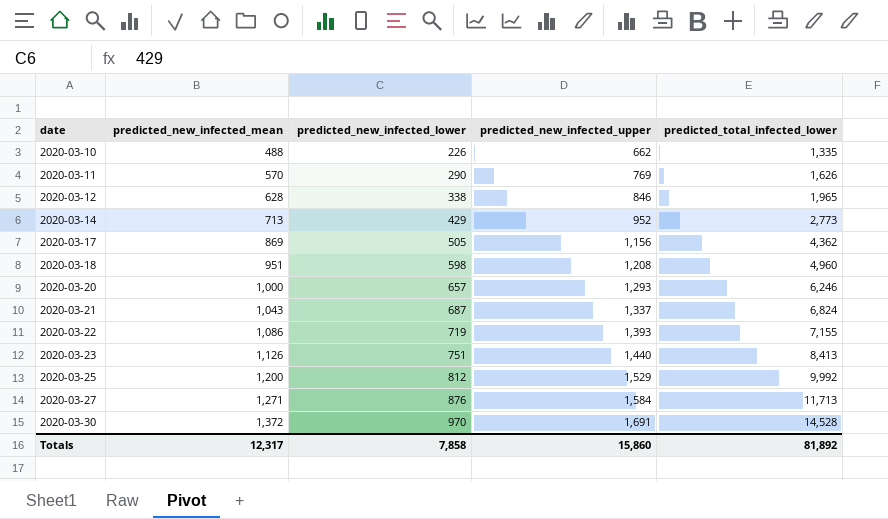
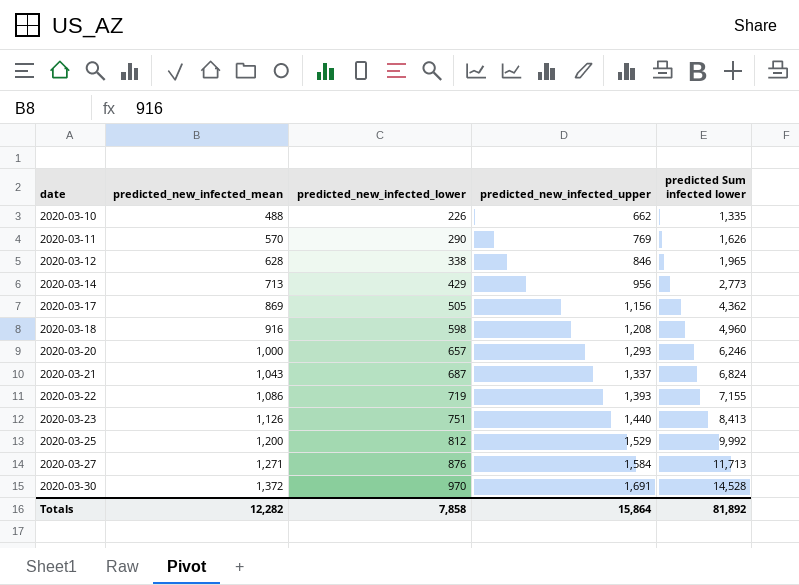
column name: predicted_total_infected_lower -> predicted Sum infected lower
2020-03-14 | predicted_new_infected_upper: 952 -> 956
2020-03-18 | predicted_new_infected_mean: 951 -> 916
Totals | predicted_new_infected_mean: 12,317 -> 12,282
Totals | predicted_new_infected_upper: 15,860 -> 15,864

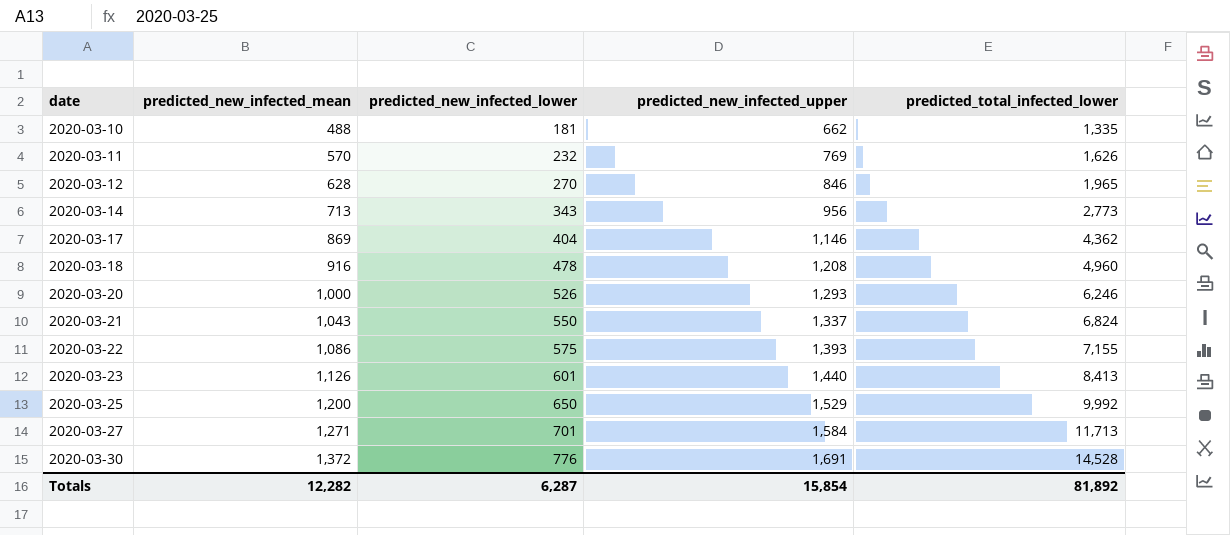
column name: predicted Sum infected lower -> predicted_total_infected_lower
2020-03-10 | predicted_new_infected_lower: 226 -> 181
2020-03-11 | predicted_new_infected_lower: 290 -> 232
2020-03-12 | predicted_new_infected_lower: 338 -> 270
2020-03-14 | predicted_new_infected_lower: 429 -> 343
2020-03-17 | predicted_new_infected_lower: 505 -> 404
2020-03-17 | predicted_new_infected_upper: 1,156 -> 1,146
2020-03-18 | predicted_new_infected_lower: 598 -> 478
2020-03-20 | predicted_new_infected_lower: 657 -> 526
2020-03-21 | predicted_new_infected_lower: 687 -> 550
2020-03-22 | predicted_new_infected_lower: 719 -> 575
2020-03-23 | predicted_new_infected_lower: 751 -> 601
2020-03-25 | predicted_new_infected_lower: 812 -> 650
2020-03-27 | predicted_new_infected_lower: 876 -> 701
2020-03-30 | predicted_new_infected_lower: 970 -> 776
Totals | predicted_new_infected_lower: 7,858 -> 6,287
Totals | predicted_new_infected_upper: 15,864 -> 15,854

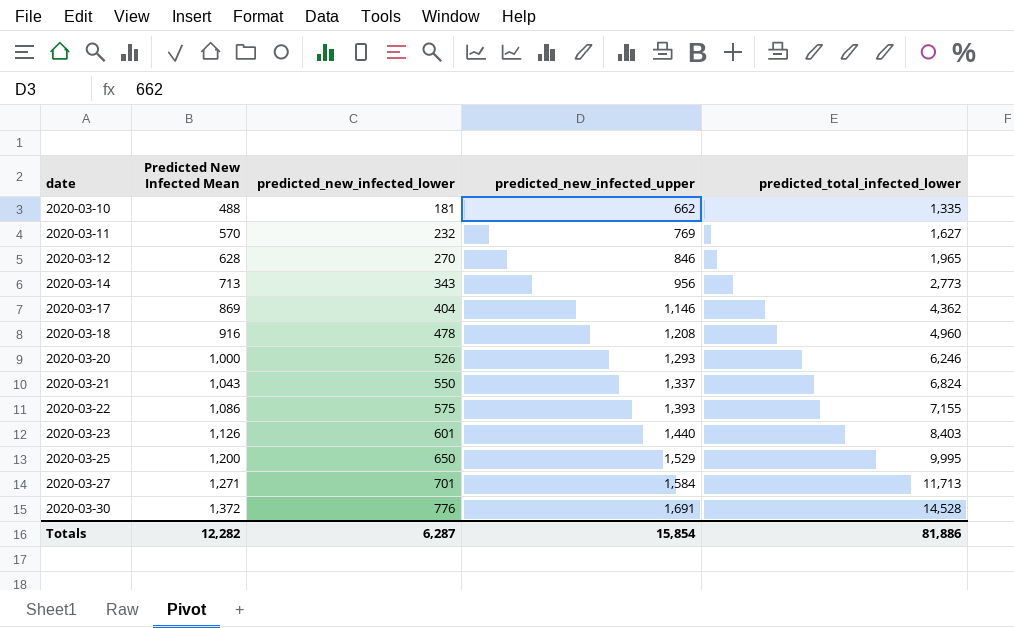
column name: predicted_new_infected_mean -> Predicted New Infected Mean
2020-03-11 | predicted_total_infected_lower: 1,626 -> 1,627
2020-03-23 | predicted_total_infected_lower: 8,413 -> 8,403
2020-03-25 | predicted_total_infected_lower: 9,992 -> 9,995
Totals | predicted_total_infected_lower: 81,892 -> 81,886

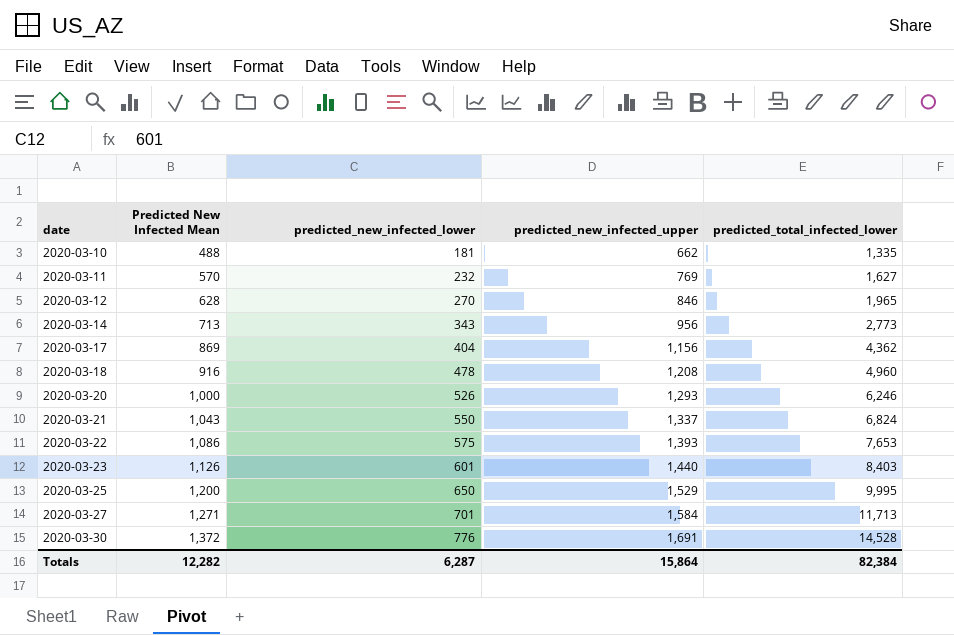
2020-03-17 | predicted_new_infected_upper: 1,146 -> 1,156
2020-03-22 | predicted_total_infected_lower: 7,155 -> 7,653
Totals | predicted_new_infected_upper: 15,854 -> 15,864
Totals | predicted_total_infected_lower: 81,886 -> 82,384

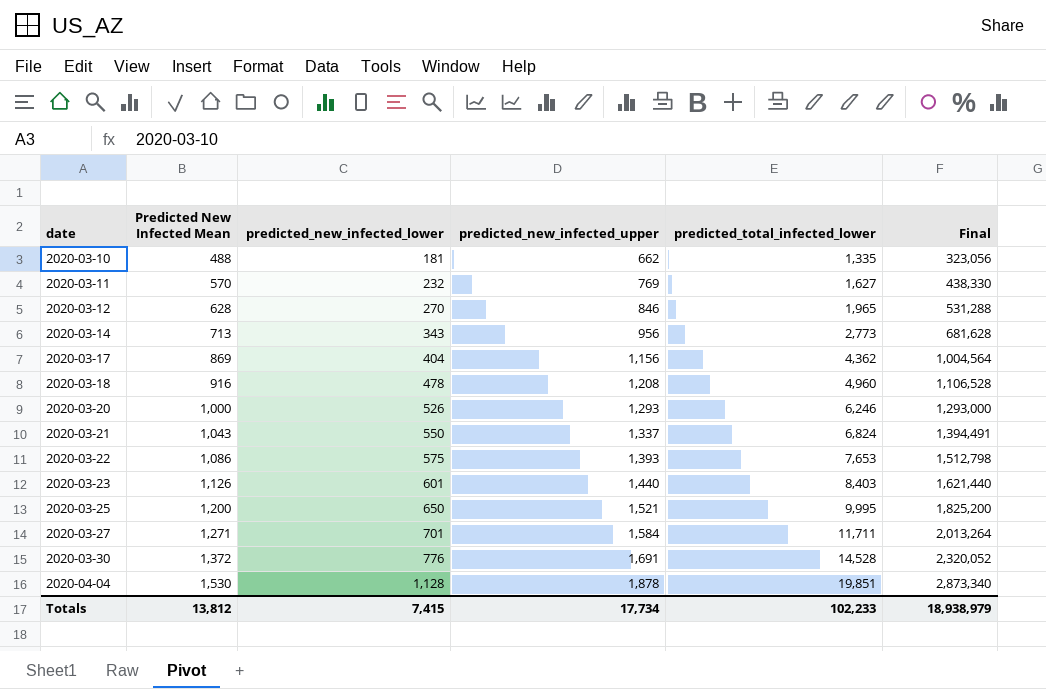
column Final | formula: none -> [Predicted New Infected Mean] * [predicted_new_infected_upper]
2020-03-25 | predicted_new_infected_upper: 1,529 -> 1,521
2020-03-27 | predicted_total_infected_lower: 11,713 -> 11,711
row 2020-04-04: none -> 1,530 | 1,128 | 1,878 | 19,851 | 2,873,340
Totals | Predicted New Infected Mean: 12,282 -> 13,812
Totals | predicted_new_infected_lower: 6,287 -> 7,415
Totals | predicted_new_infected_upper: 15,864 -> 17,734
Totals | predicted_total_infected_lower: 82,384 -> 102,233

